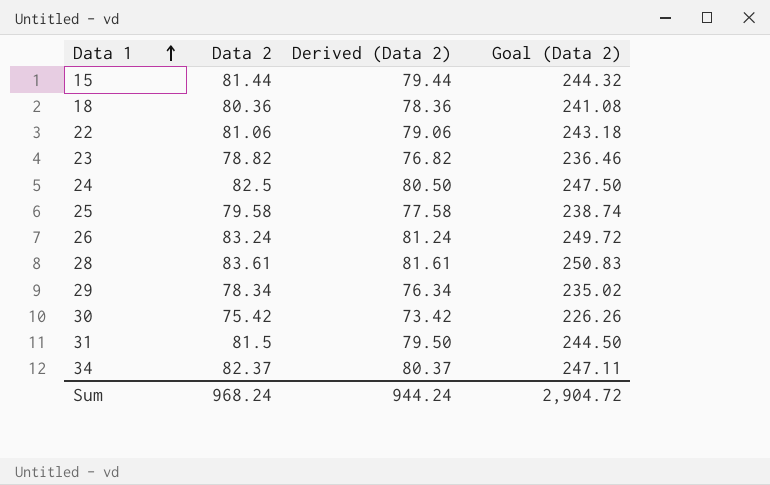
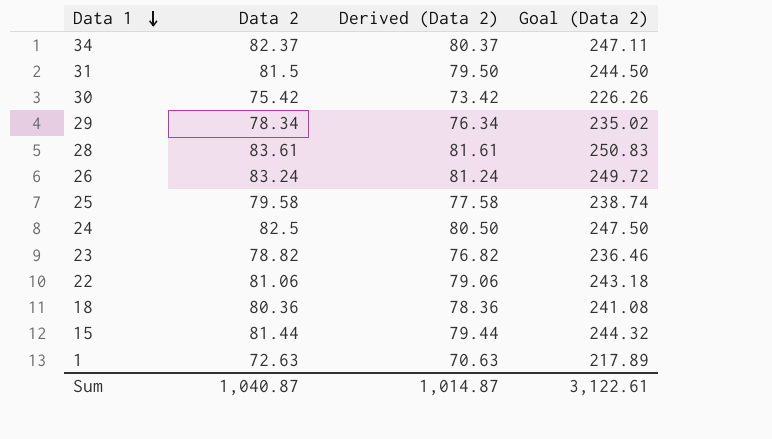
row order: Data 1 ascending -> Data 1 descending
row 1: none -> 72.63 | 70.63 | 217.89
Sum | Data 2: 968.24 -> 1,040.87
Sum | Derived (Data 2): 944.24 -> 1,014.87
Sum | Goal (Data 2): 2,904.72 -> 3,122.61

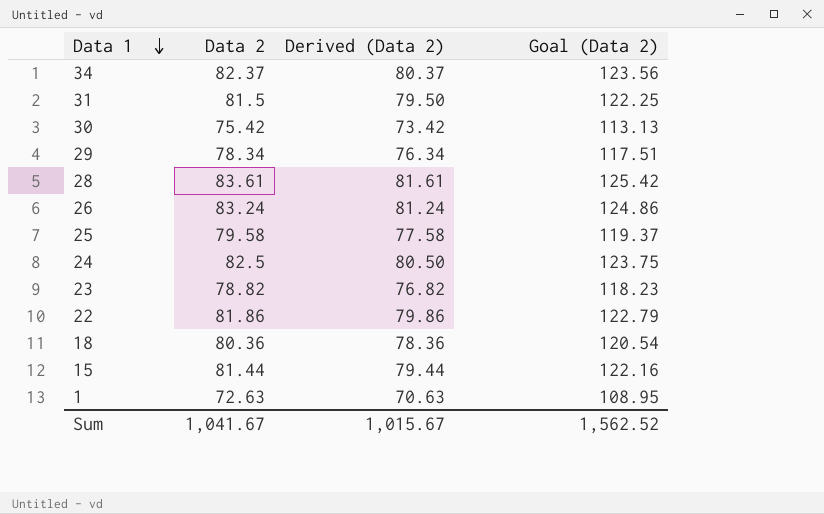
column Goal (Data 2) | formula: [Data 2] * 3 -> [Data 2] * 1.5
22 | Data 2: 81.06 -> 81.86
22 | Derived (Data 2): 79.06 -> 79.86
Sum | Data 2: 1,040.87 -> 1,041.67
Sum | Derived (Data 2): 1,014.87 -> 1,015.67
Sum | Goal (Data 2): 3,122.61 -> 1,562.52

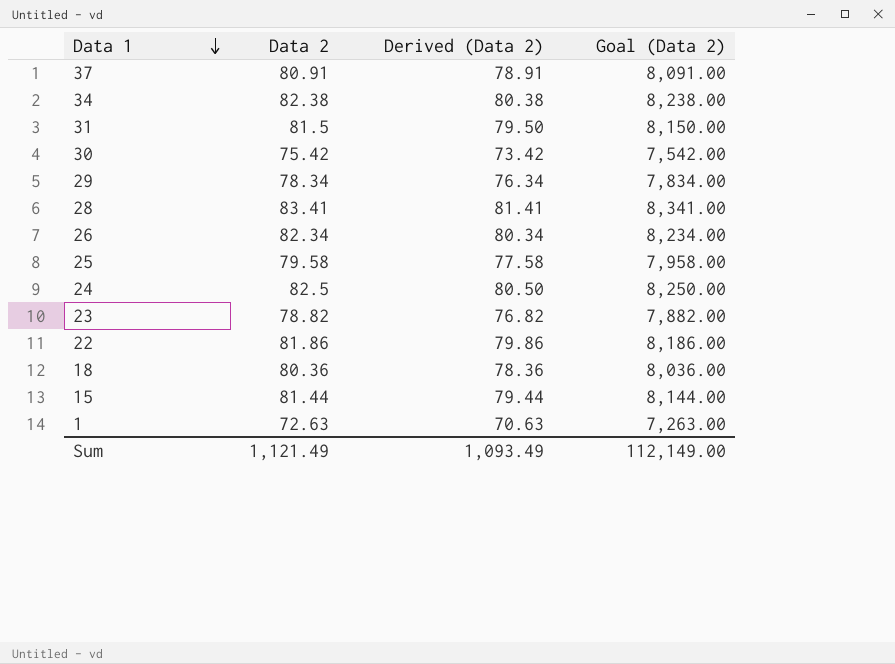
column Goal (Data 2) | formula: [Data 2] * 1.5 -> [Data 2] * 100
row 37: none -> 80.91 | 78.91 | 8,091.00
34 | Data 2: 82.37 -> 82.38
34 | Derived (Data 2): 80.37 -> 80.38
28 | Data 2: 83.61 -> 83.41
28 | Derived (Data 2): 81.61 -> 81.41
26 | Data 2: 83.24 -> 82.34
26 | Derived (Data 2): 81.24 -> 80.34
Sum | Data 2: 1,041.67 -> 1,121.49
Sum | Derived (Data 2): 1,015.67 -> 1,093.49
Sum | Goal (Data 2): 1,562.52 -> 112,149.00

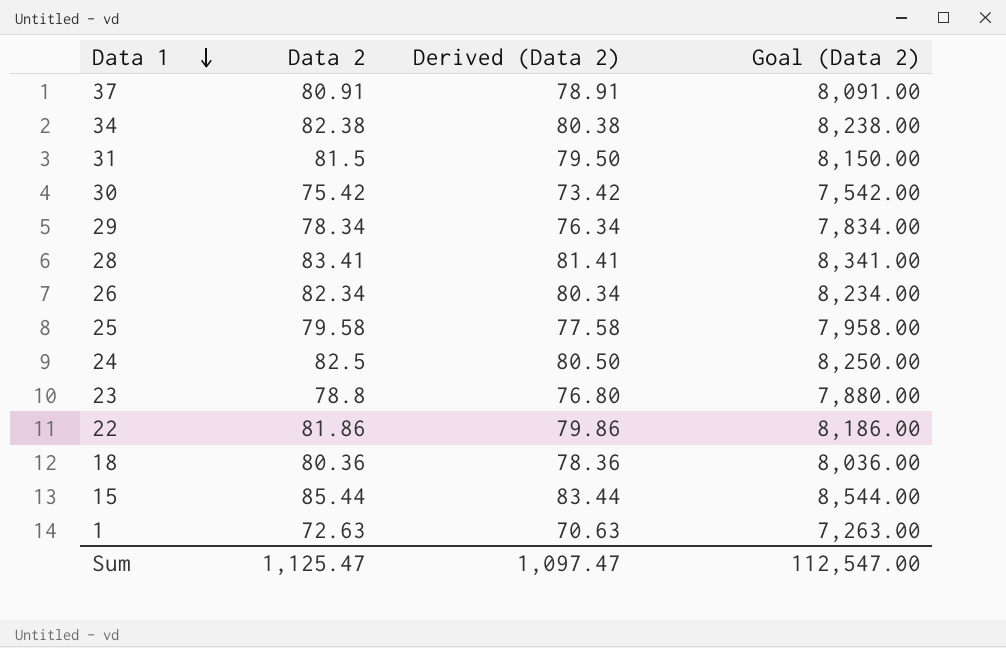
23 | Data 2: 78.82 -> 78.8
23 | Derived (Data 2): 76.82 -> 76.80
23 | Goal (Data 2): 7,882.00 -> 7,880.00
15 | Data 2: 81.44 -> 85.44
15 | Derived (Data 2): 79.44 -> 83.44
15 | Goal (Data 2): 8,144.00 -> 8,544.00
Sum | Data 2: 1,121.49 -> 1,125.47
Sum | Derived (Data 2): 1,093.49 -> 1,097.47
Sum | Goal (Data 2): 112,149.00 -> 112,547.00

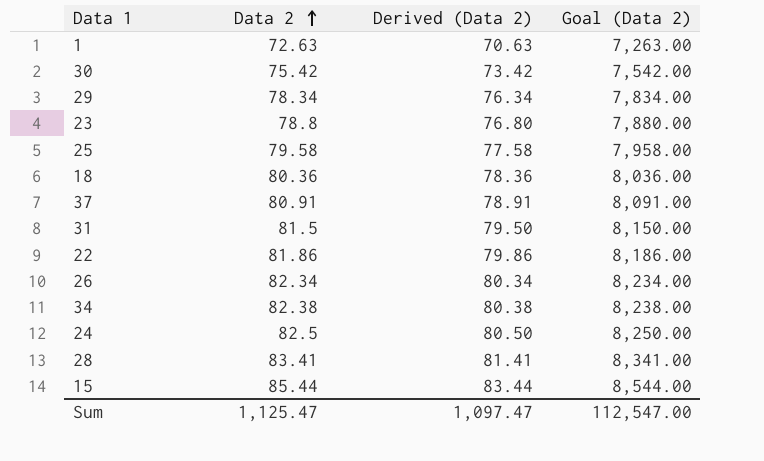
row order: Data 1 descending -> Data 2 ascending

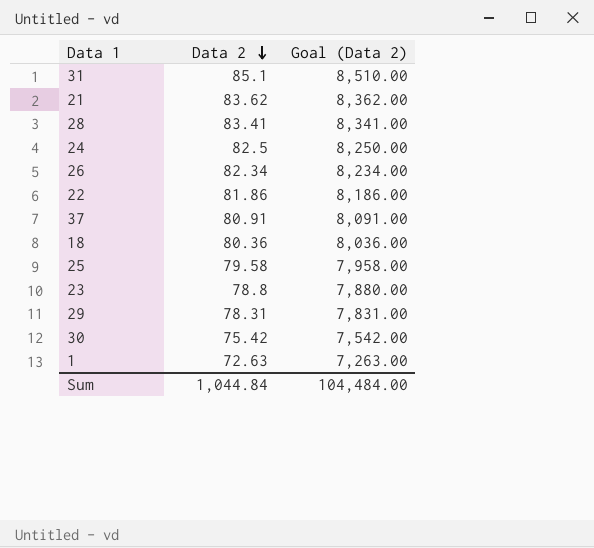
row order: Data 2 ascending -> Data 2 descending
column Derived (Data 2) | formula: [Data 2] - 2 -> none
row 34: 82.38 | 80.38 | 8,238.00 -> none
row 15: 85.44 | 83.44 | 8,544.00 -> none
31 | Data 2: 81.5 -> 85.1
31 | Goal (Data 2): 8,150.00 -> 8,510.00
row 21: none -> 83.62 | 8,362.00
29 | Data 2: 78.34 -> 78.31
29 | Goal (Data 2): 7,834.00 -> 7,831.00
Sum | Data 2: 1,125.47 -> 1,044.84
Sum | Goal (Data 2): 112,547.00 -> 104,484.00

